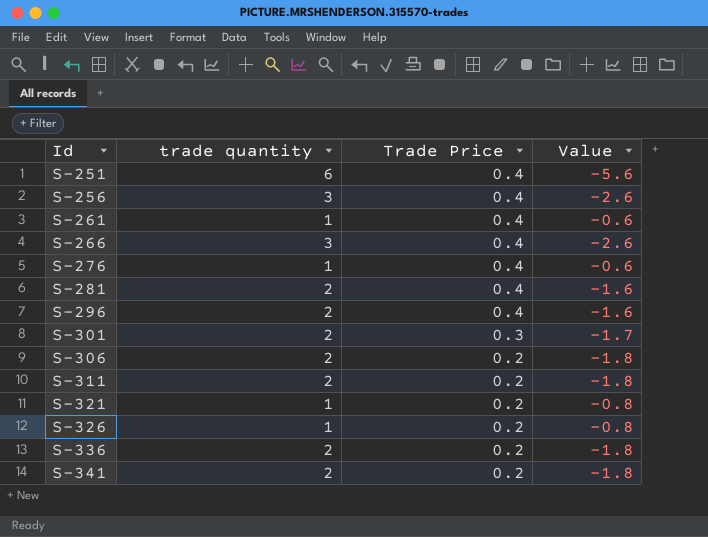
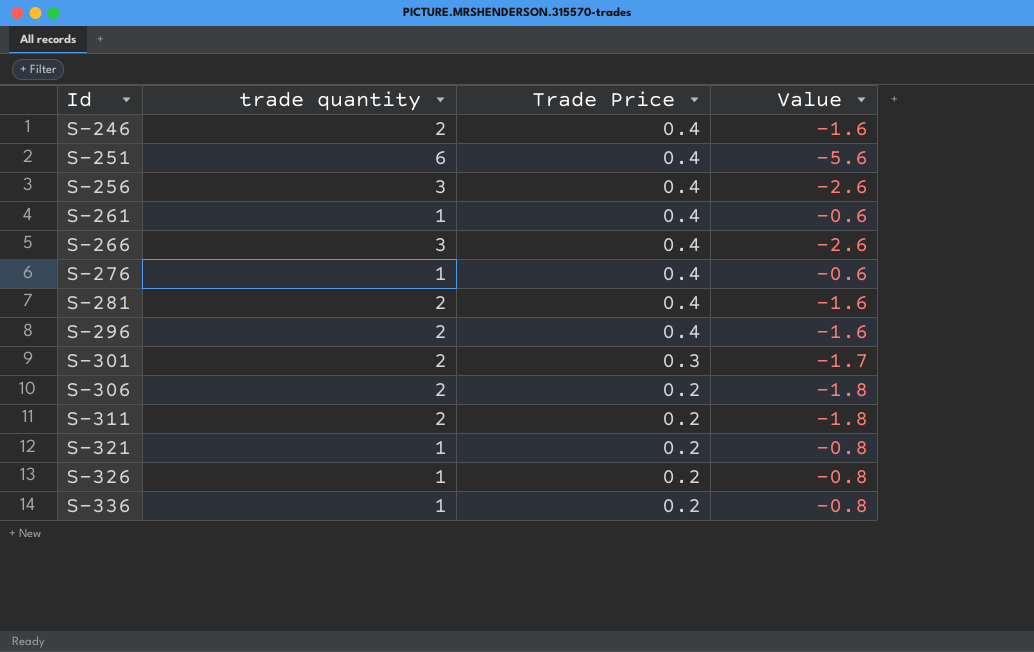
row S-341: 2 | 0.2 | -1.8 -> none
row S-246: none -> 2 | 0.4 | -1.6
S-336 | trade quantity: 2 -> 1
S-336 | Value: -1.8 -> -0.8

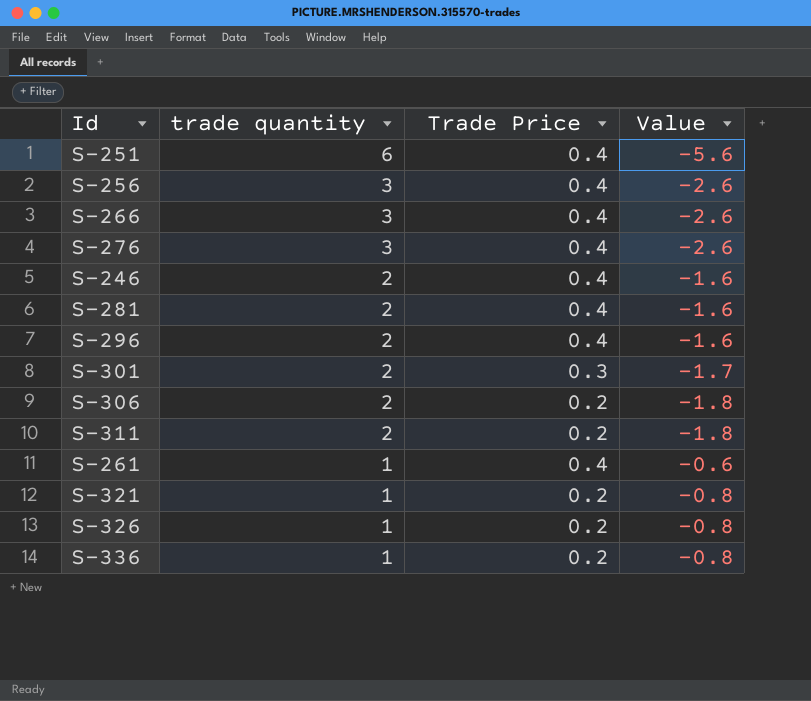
row order: Id ascending -> trade quantity descending
S-276 | trade quantity: 1 -> 3
S-276 | Value: -0.6 -> -2.6

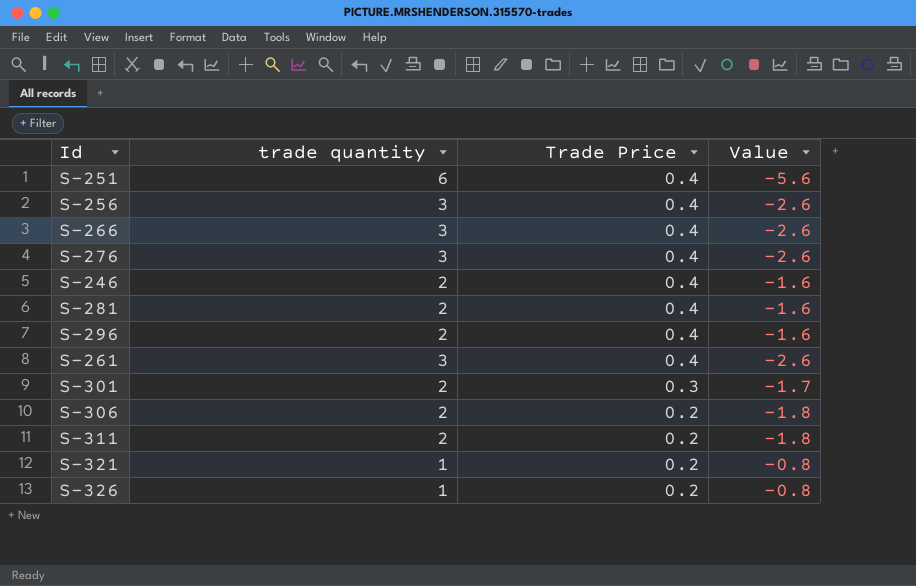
row order: trade quantity descending -> Trade Price descending
row S-336: 1 | 0.2 | -0.8 -> none
S-261 | trade quantity: 1 -> 3
S-261 | Value: -0.6 -> -2.6

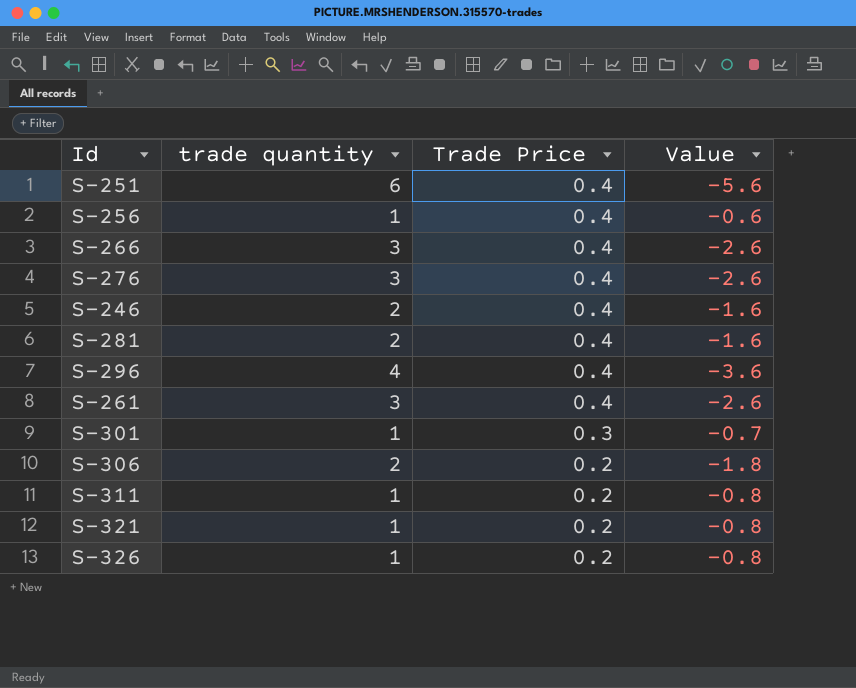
S-256 | trade quantity: 3 -> 1
S-256 | Value: -2.6 -> -0.6
S-296 | trade quantity: 2 -> 4
S-296 | Value: -1.6 -> -3.6
S-301 | trade quantity: 2 -> 1
S-301 | Value: -1.7 -> -0.7
S-311 | trade quantity: 2 -> 1
S-311 | Value: -1.8 -> -0.8

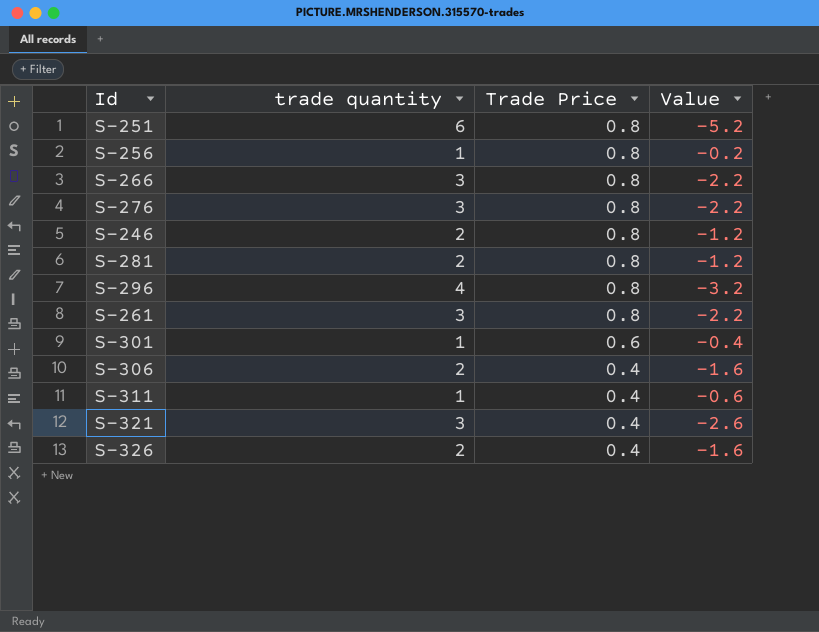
S-251 | Trade Price: 0.4 -> 0.8
S-251 | Value: -5.6 -> -5.2
S-256 | Trade Price: 0.4 -> 0.8
S-256 | Value: -0.6 -> -0.2
S-266 | Trade Price: 0.4 -> 0.8
S-266 | Value: -2.6 -> -2.2
S-276 | Trade Price: 0.4 -> 0.8
S-276 | Value: -2.6 -> -2.2
S-246 | Trade Price: 0.4 -> 0.8
S-246 | Value: -1.6 -> -1.2
S-281 | Trade Price: 0.4 -> 0.8
S-281 | Value: -1.6 -> -1.2
S-296 | Trade Price: 0.4 -> 0.8
S-296 | Value: -3.6 -> -3.2
S-261 | Trade Price: 0.4 -> 0.8
S-261 | Value: -2.6 -> -2.2
S-301 | Trade Price: 0.3 -> 0.6
S-301 | Value: -0.7 -> -0.4
S-306 | Trade Price: 0.2 -> 0.4
S-306 | Value: -1.8 -> -1.6
S-311 | Trade Price: 0.2 -> 0.4
S-311 | Value: -0.8 -> -0.6
S-321 | trade quantity: 1 -> 3
S-321 | Trade Price: 0.2 -> 0.4
S-321 | Value: -0.8 -> -2.6
S-326 | trade quantity: 1 -> 2
S-326 | Trade Price: 0.2 -> 0.4
S-326 | Value: -0.8 -> -1.6

